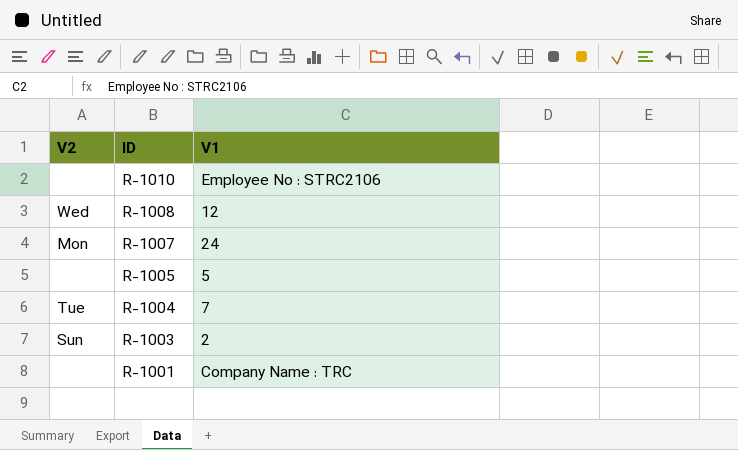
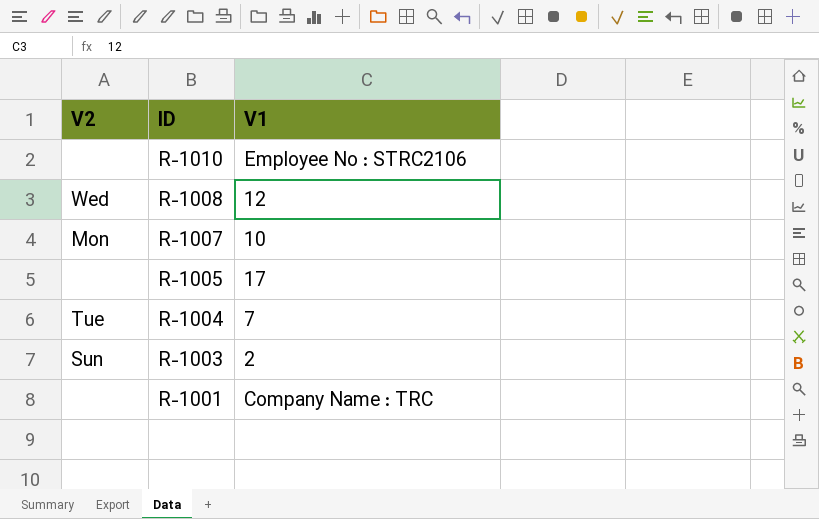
R-1007 | V1: 24 -> 10
R-1005 | V1: 5 -> 17

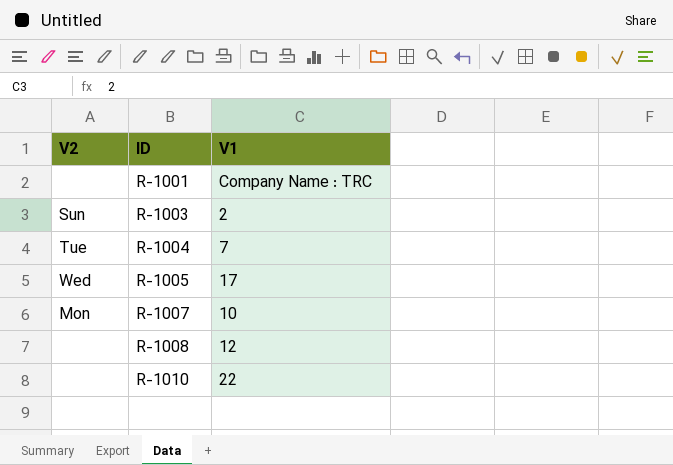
row order: ID descending -> ID ascending
R-1005 | V2: none -> Wed
R-1008 | V2: Wed -> none
R-1010 | V1: Employee No : STRC2106 -> 22

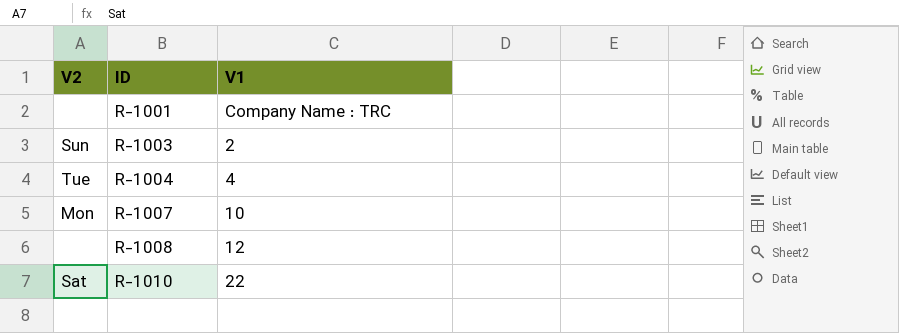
row R-1005: Wed | 17 -> none
R-1004 | V1: 7 -> 4
R-1010 | V2: none -> Sat

